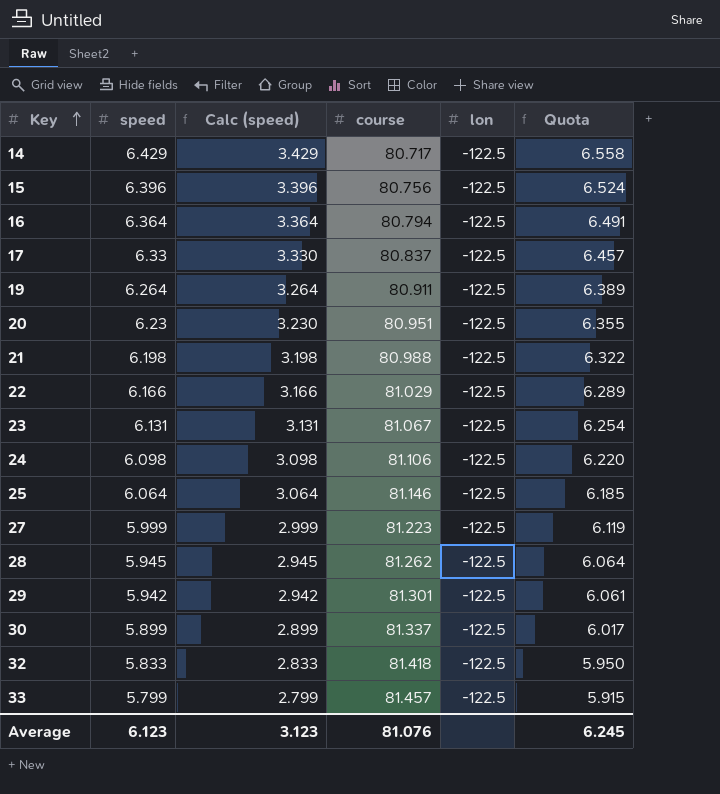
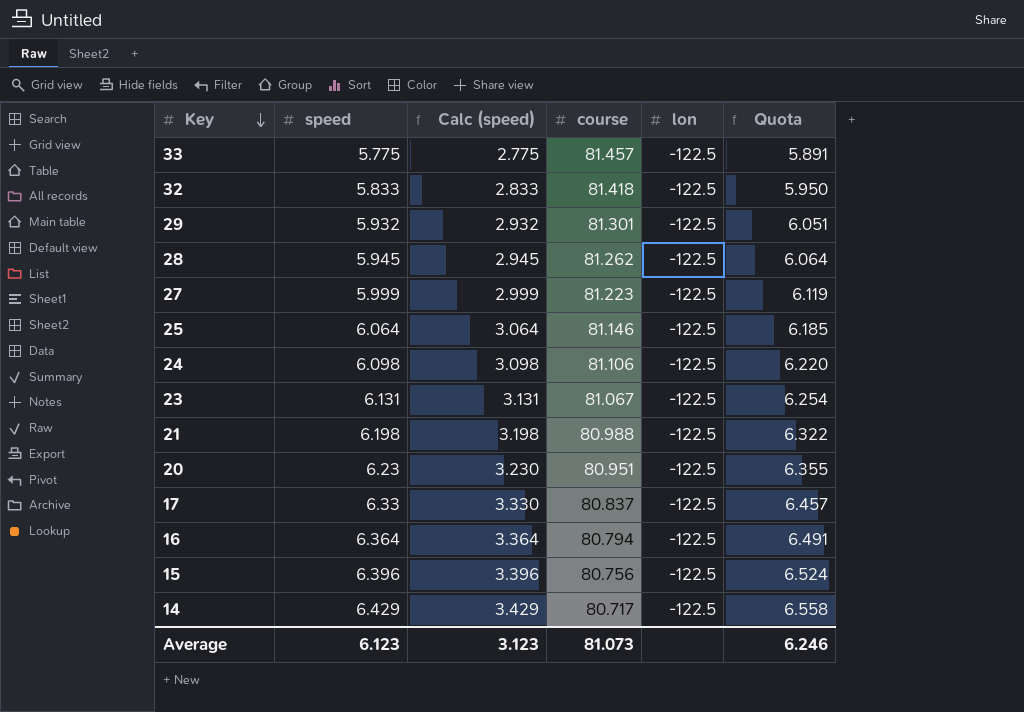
row order: Key ascending -> Key descending
row 19: 6.264 | 3.264 | 80.911 | -122.5 | 6.389 -> none
row 22: 6.166 | 3.166 | 81.029 | -122.5 | 6.289 -> none
row 30: 5.899 | 2.899 | 81.337 | -122.5 | 6.017 -> none
33 | speed: 5.799 -> 5.775
33 | Calc (speed): 2.799 -> 2.775
33 | Quota: 5.915 -> 5.891
29 | speed: 5.942 -> 5.932
29 | Calc (speed): 2.942 -> 2.932
29 | Quota: 6.061 -> 6.051
Average | course: 81.076 -> 81.073
Average | Quota: 6.245 -> 6.246

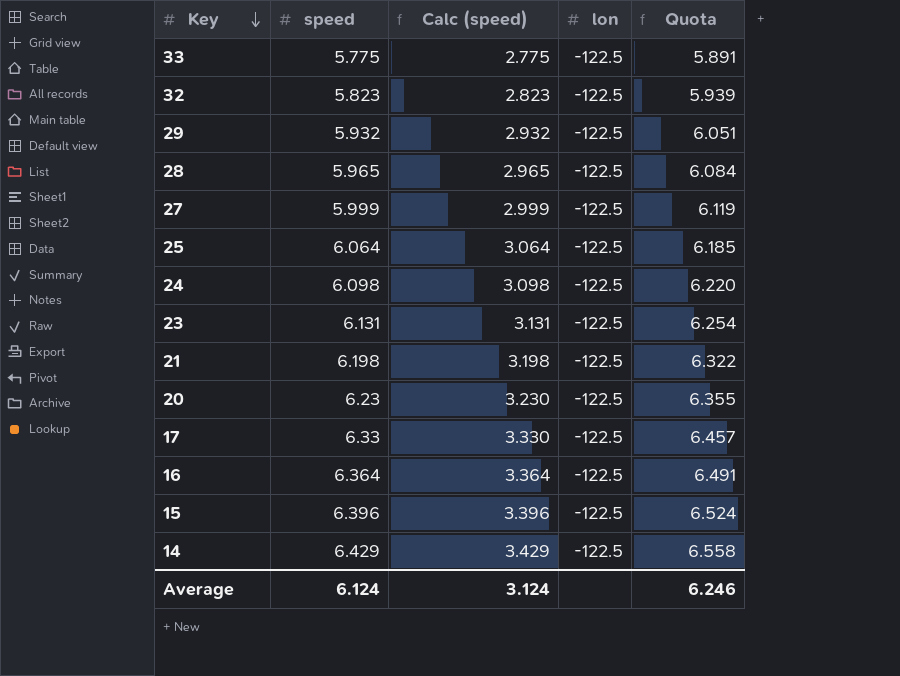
column course | position: 4 -> none
32 | speed: 5.833 -> 5.823
32 | Calc (speed): 2.833 -> 2.823
32 | Quota: 5.950 -> 5.939
28 | speed: 5.945 -> 5.965
28 | Calc (speed): 2.945 -> 2.965
28 | Quota: 6.064 -> 6.084
Average | speed: 6.123 -> 6.124
Average | Calc (speed): 3.123 -> 3.124

